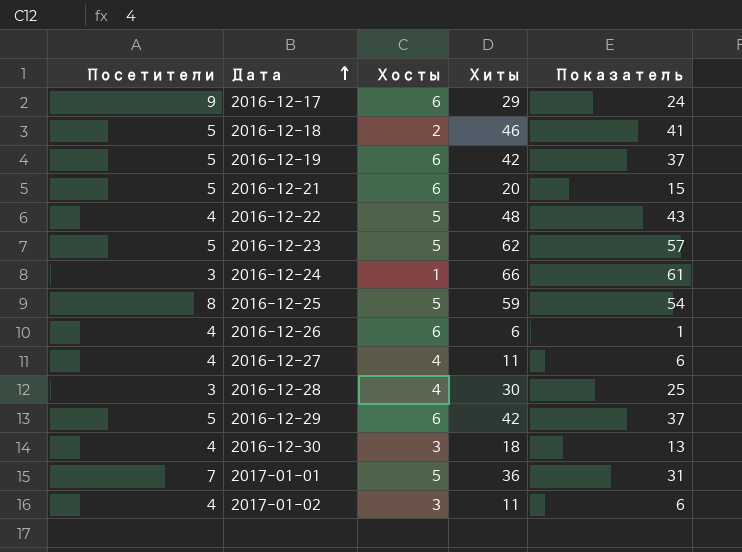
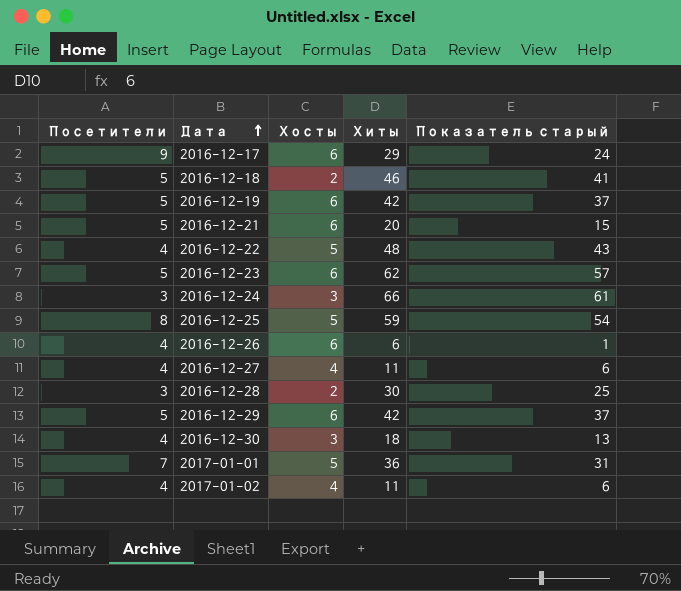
column name: Показатель -> Показатель старый
2016-12-23 | Хосты: 5 -> 6
2016-12-24 | Хосты: 1 -> 3
2016-12-28 | Хосты: 4 -> 2
2017-01-02 | Хосты: 3 -> 4

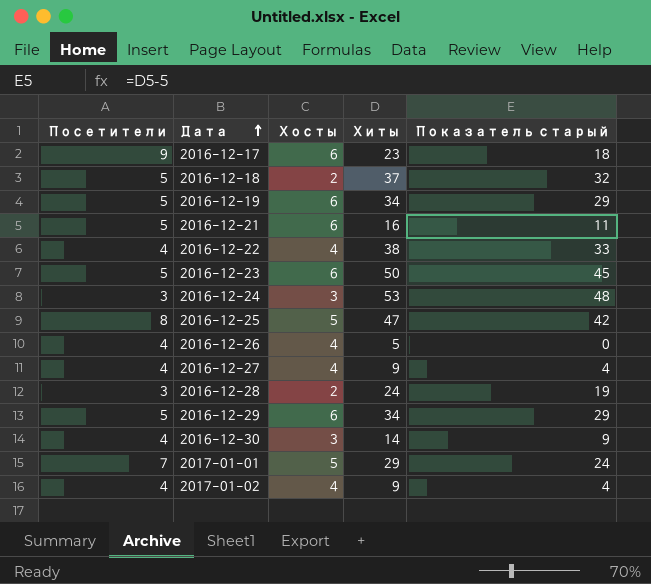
2016-12-17 | Хиты: 29 -> 23
2016-12-17 | Показатель старый: 24 -> 18
2016-12-18 | Хиты: 46 -> 37
2016-12-18 | Показатель старый: 41 -> 32
2016-12-19 | Хиты: 42 -> 34
2016-12-19 | Показатель старый: 37 -> 29
2016-12-21 | Хиты: 20 -> 16
2016-12-21 | Показатель старый: 15 -> 11
2016-12-22 | Хосты: 5 -> 4
2016-12-22 | Хиты: 48 -> 38
2016-12-22 | Показатель старый: 43 -> 33
2016-12-23 | Хиты: 62 -> 50
2016-12-23 | Показатель старый: 57 -> 45
2016-12-24 | Хиты: 66 -> 53
2016-12-24 | Показатель старый: 61 -> 48
2016-12-25 | Хиты: 59 -> 47
2016-12-25 | Показатель старый: 54 -> 42
2016-12-26 | Хосты: 6 -> 4
2016-12-26 | Хиты: 6 -> 5
2016-12-26 | Показатель старый: 1 -> 0
2016-12-27 | Хиты: 11 -> 9
2016-12-27 | Показатель старый: 6 -> 4
2016-12-28 | Хиты: 30 -> 24
2016-12-28 | Показатель старый: 25 -> 19
2016-12-29 | Хиты: 42 -> 34
2016-12-29 | Показатель старый: 37 -> 29
2016-12-30 | Хиты: 18 -> 14
2016-12-30 | Показатель старый: 13 -> 9
2017-01-01 | Хиты: 36 -> 29
2017-01-01 | Показатель старый: 31 -> 24
2017-01-02 | Хиты: 11 -> 9
2017-01-02 | Показатель старый: 6 -> 4

